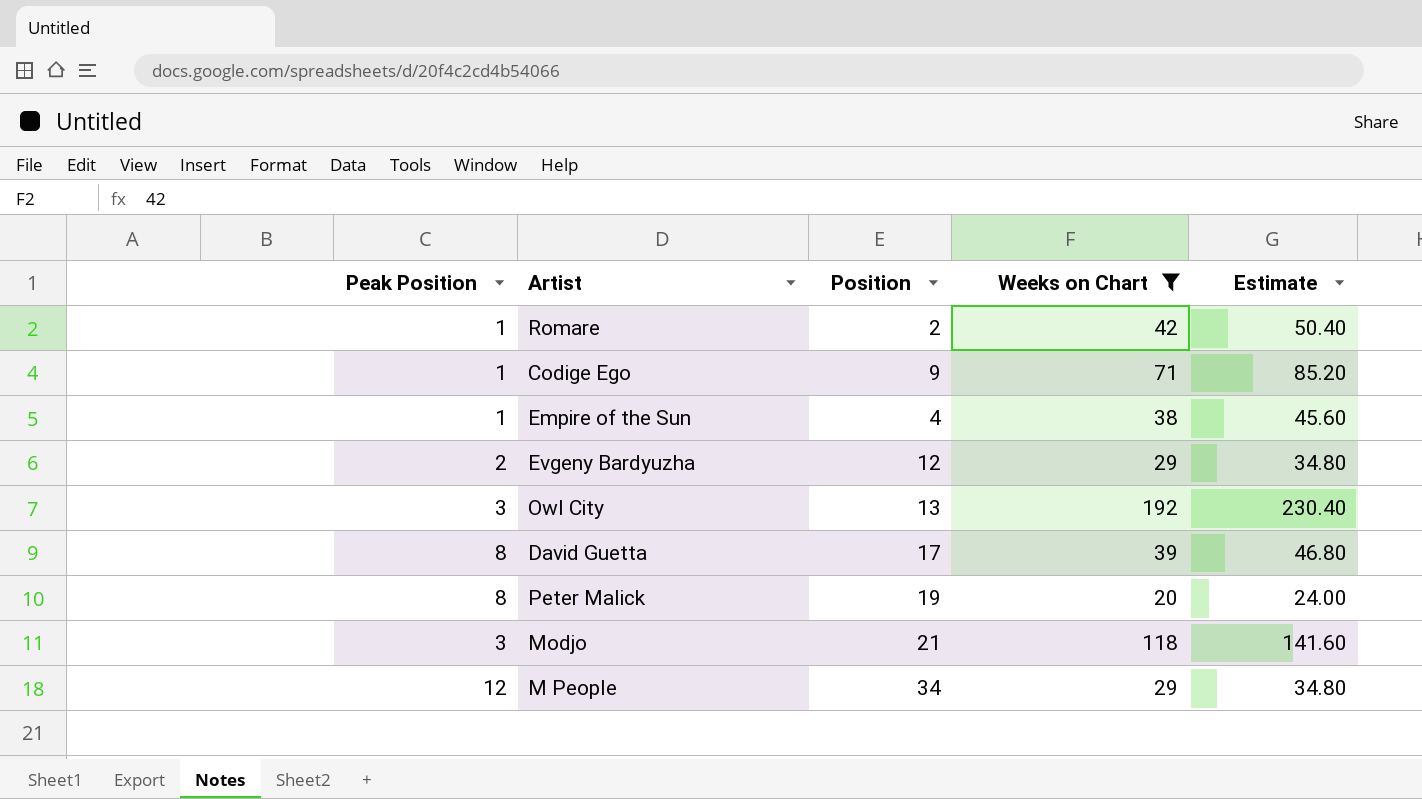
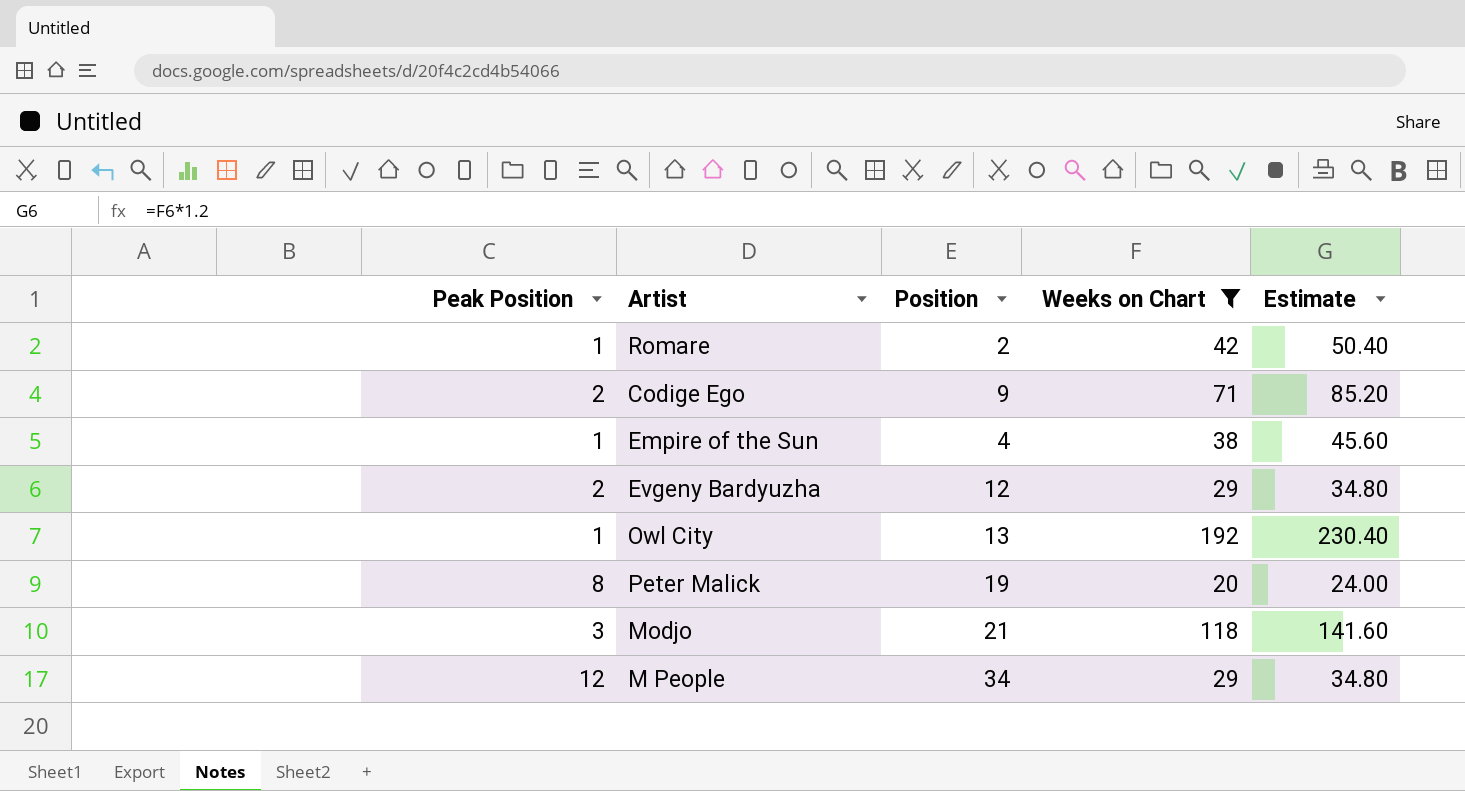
row David Guetta: 8 | 17 | 39 | 46.80 -> none
Codige Ego | Peak Position: 1 -> 2
Owl City | Peak Position: 3 -> 1

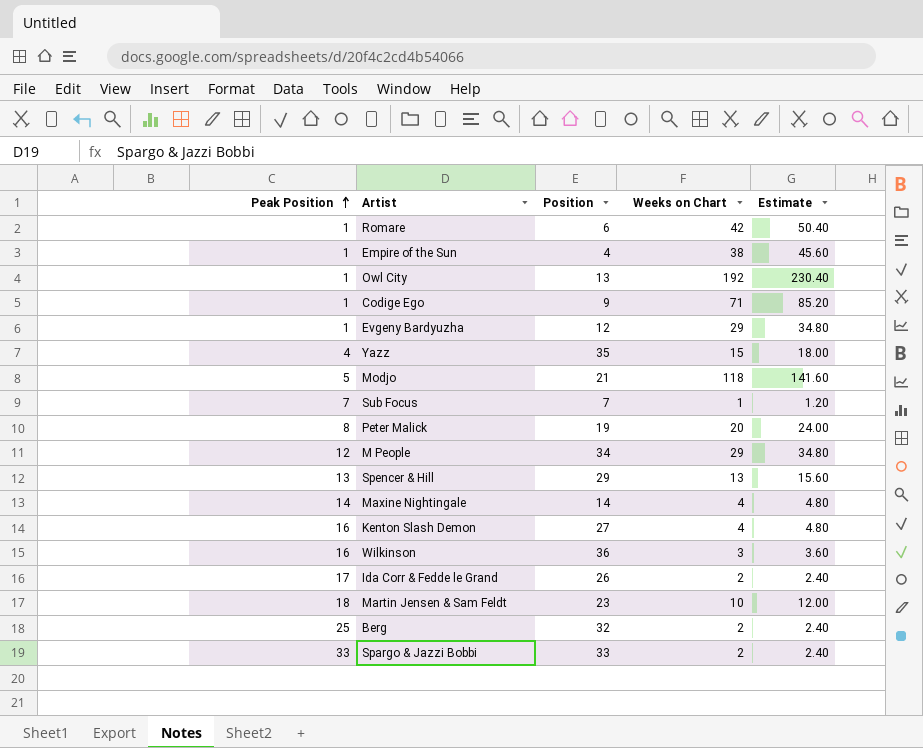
filter: Weeks on Chart >= 20 -> none
row order: none -> Peak Position ascending
Romare | Position: 2 -> 6
Codige Ego | Peak Position: 2 -> 1
Evgeny Bardyuzha | Peak Position: 2 -> 1
Modjo | Peak Position: 3 -> 5

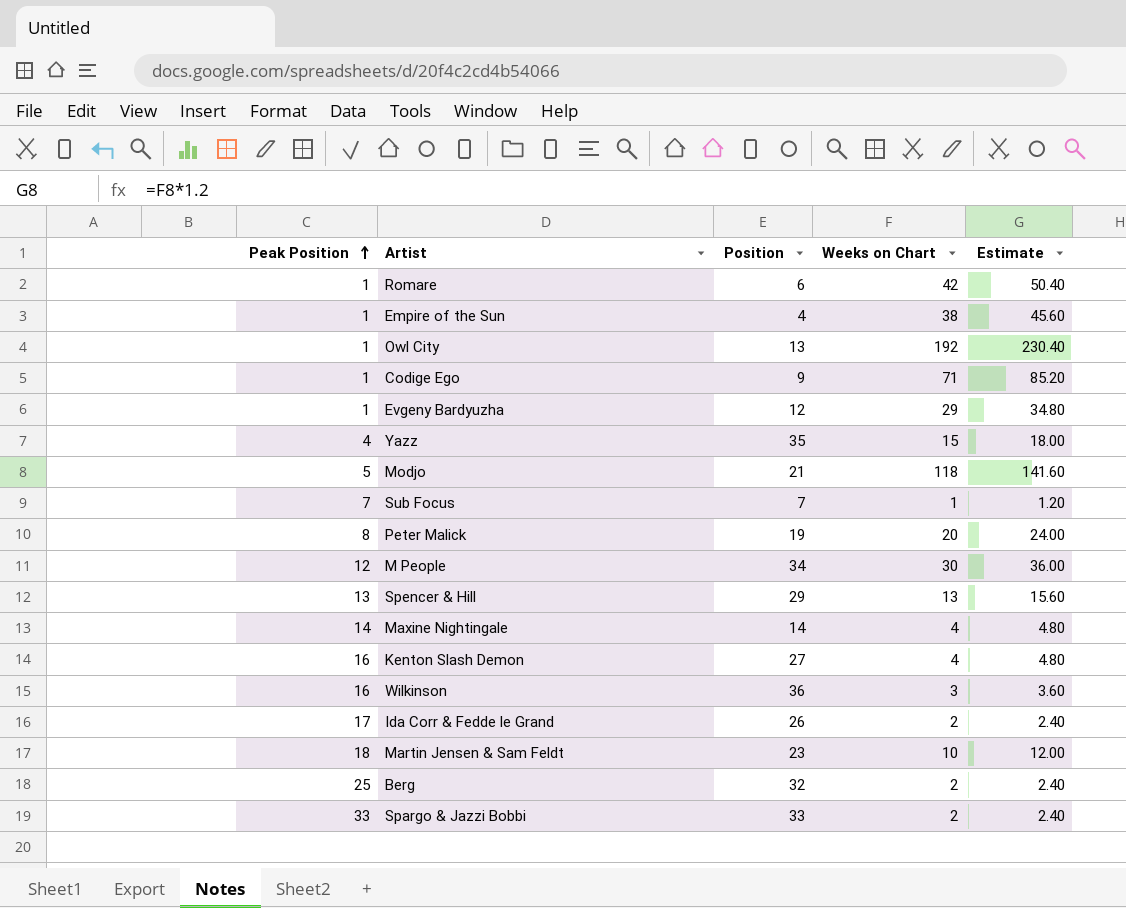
M People | Weeks on Chart: 29 -> 30
M People | Estimate: 34.80 -> 36.00

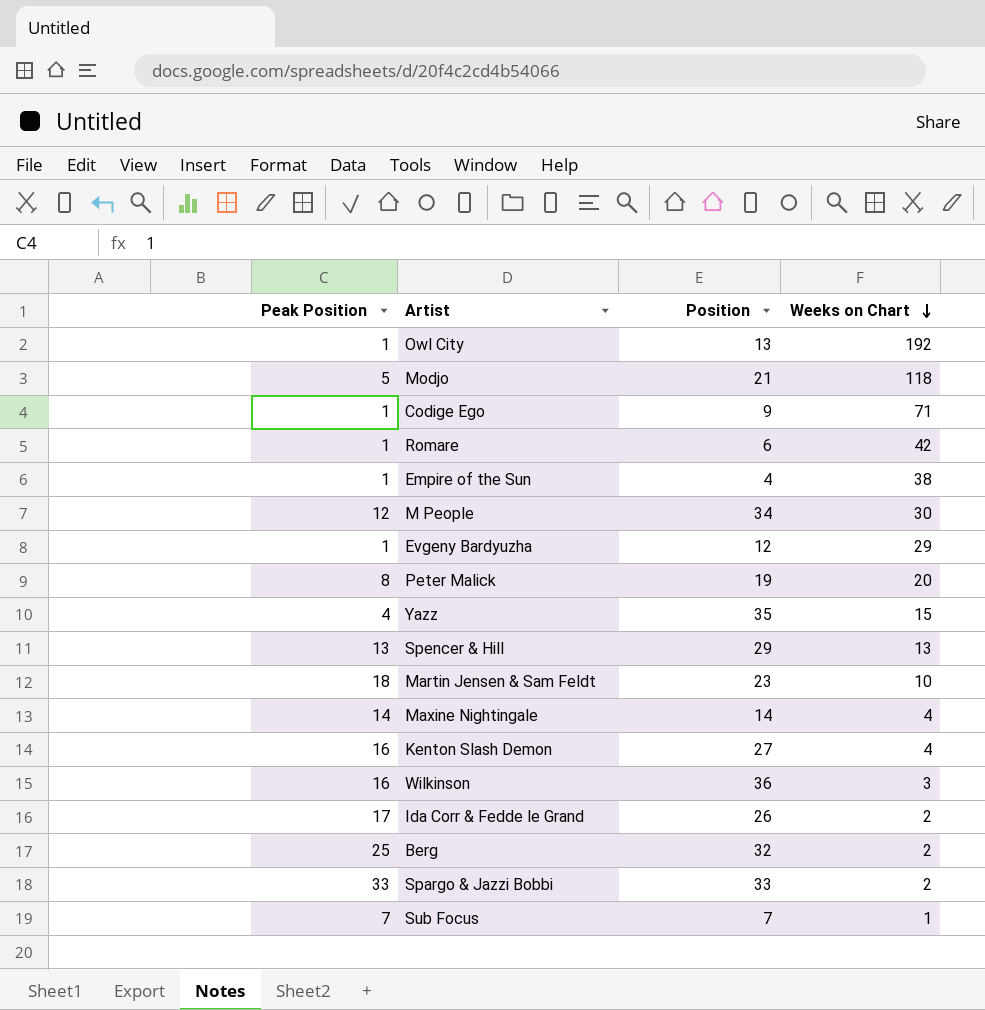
row order: Peak Position ascending -> Weeks on Chart descending
column Estimate | formula: [Weeks on Chart] * 1.2 -> none

